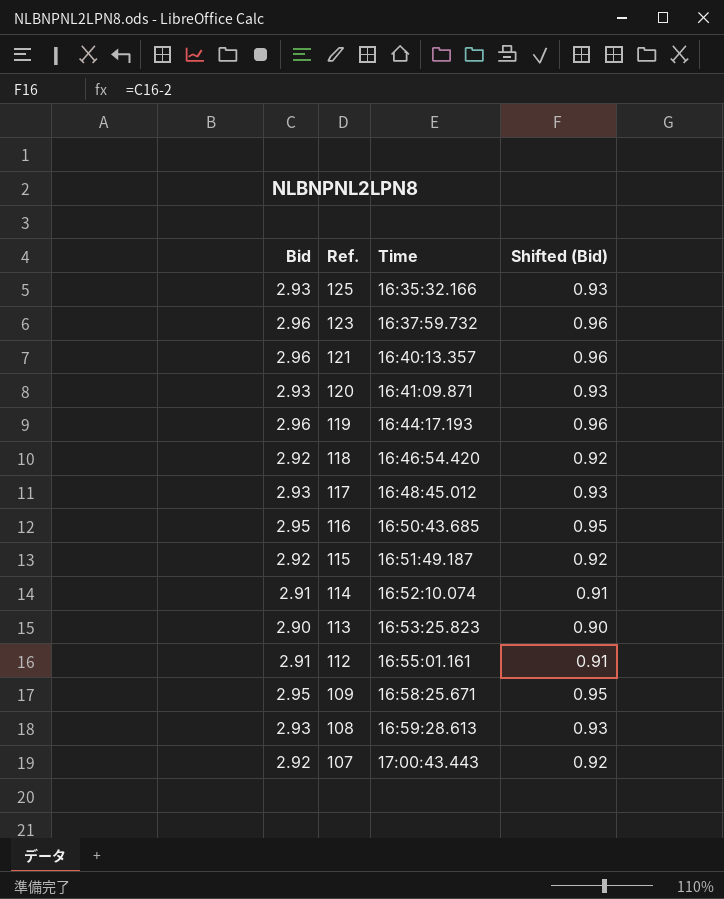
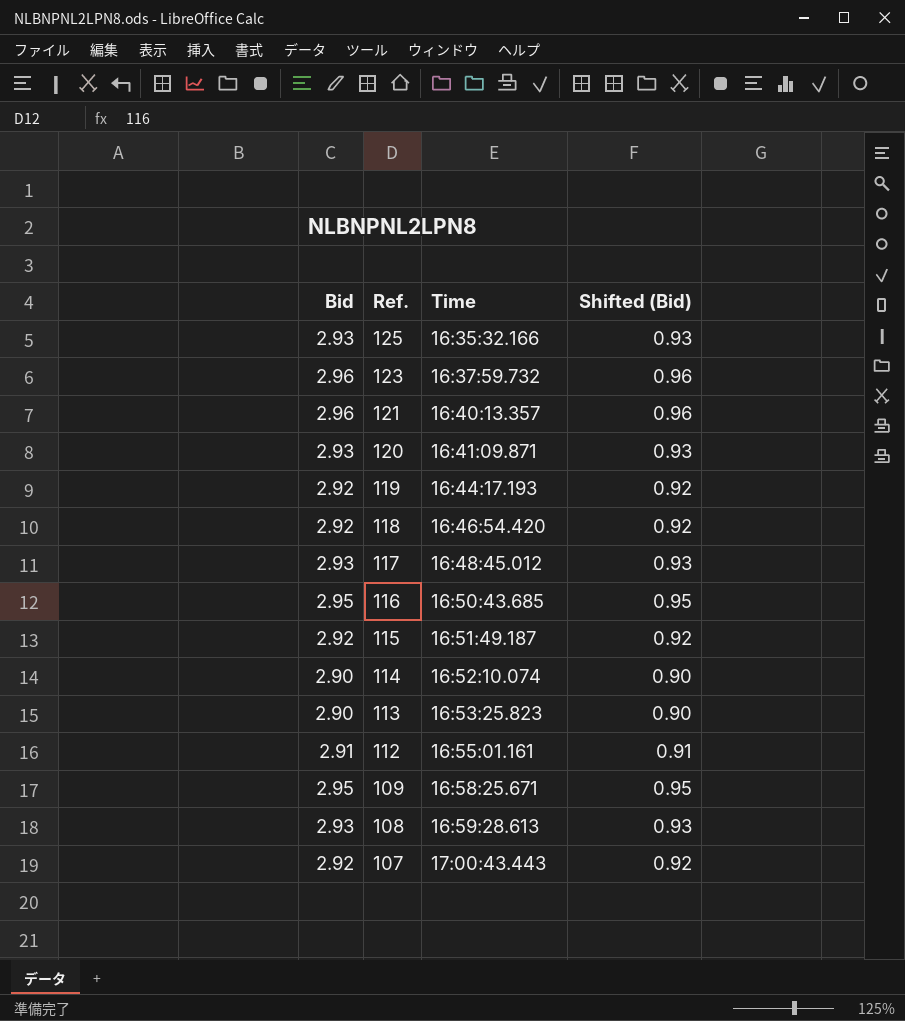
119 | Bid: 2.96 -> 2.92
119 | Shifted (Bid): 0.96 -> 0.92
114 | Bid: 2.91 -> 2.90
114 | Shifted (Bid): 0.91 -> 0.90

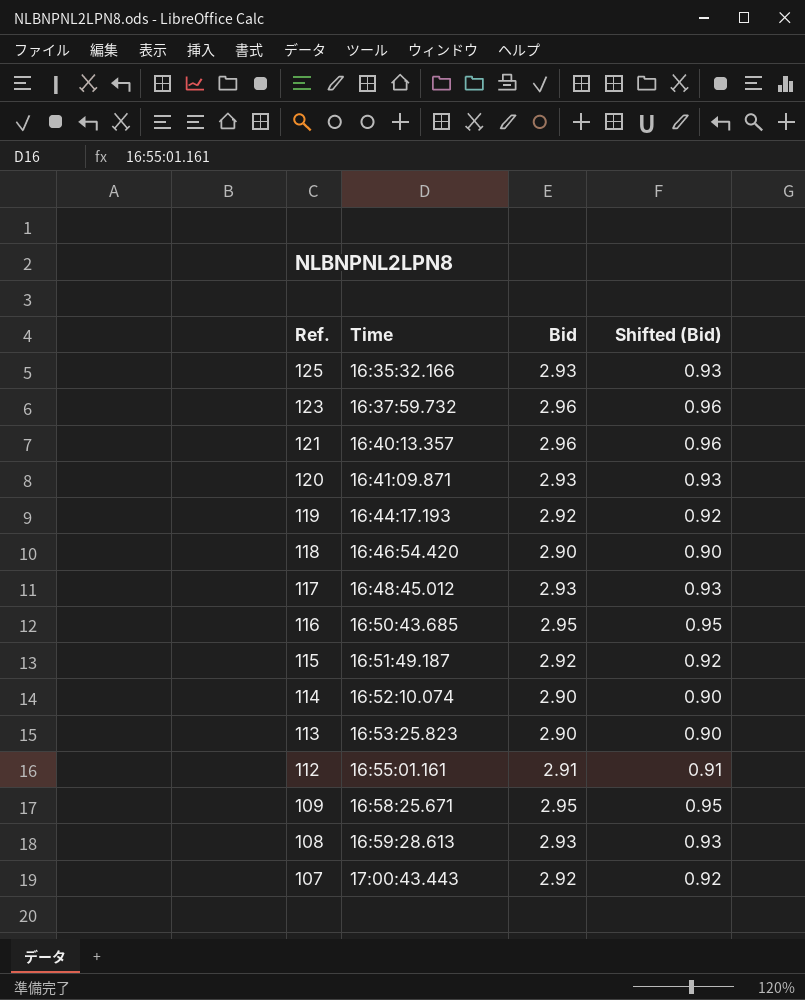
column Bid | position: 1 -> 3
118 | Bid: 2.92 -> 2.90
118 | Shifted (Bid): 0.92 -> 0.90

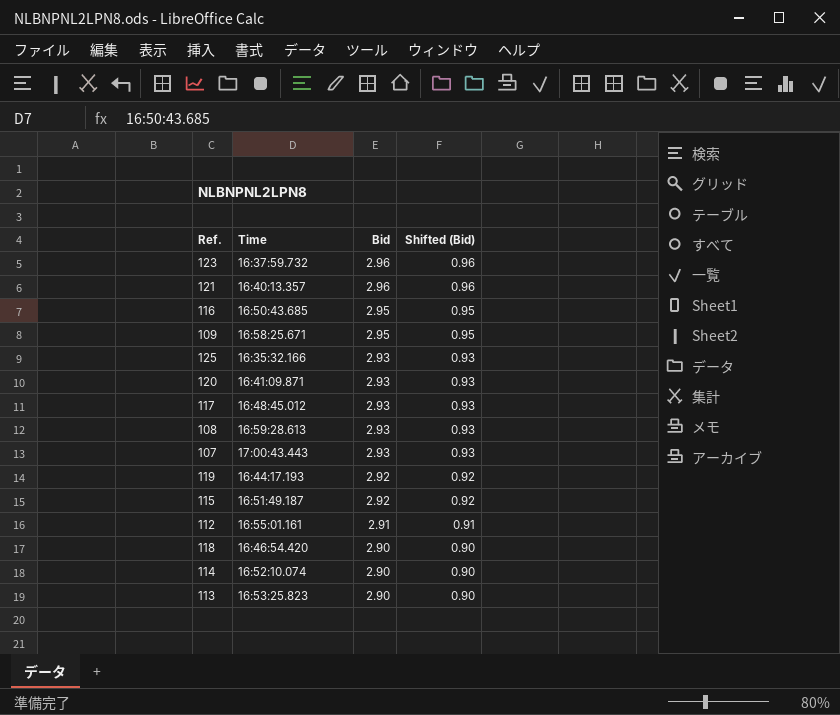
row order: Ref. descending -> Bid descending
107 | Bid: 2.92 -> 2.93
107 | Shifted (Bid): 0.92 -> 0.93

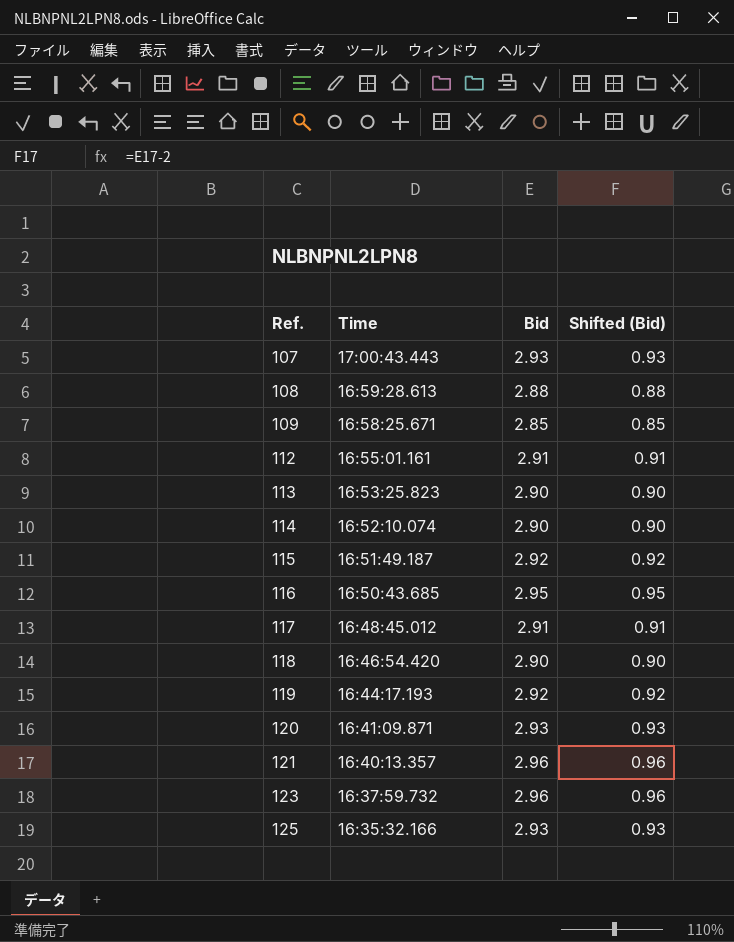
row order: Bid descending -> Ref. ascending
108 | Bid: 2.93 -> 2.88
108 | Shifted (Bid): 0.93 -> 0.88
109 | Bid: 2.95 -> 2.85
109 | Shifted (Bid): 0.95 -> 0.85
117 | Bid: 2.93 -> 2.91
117 | Shifted (Bid): 0.93 -> 0.91

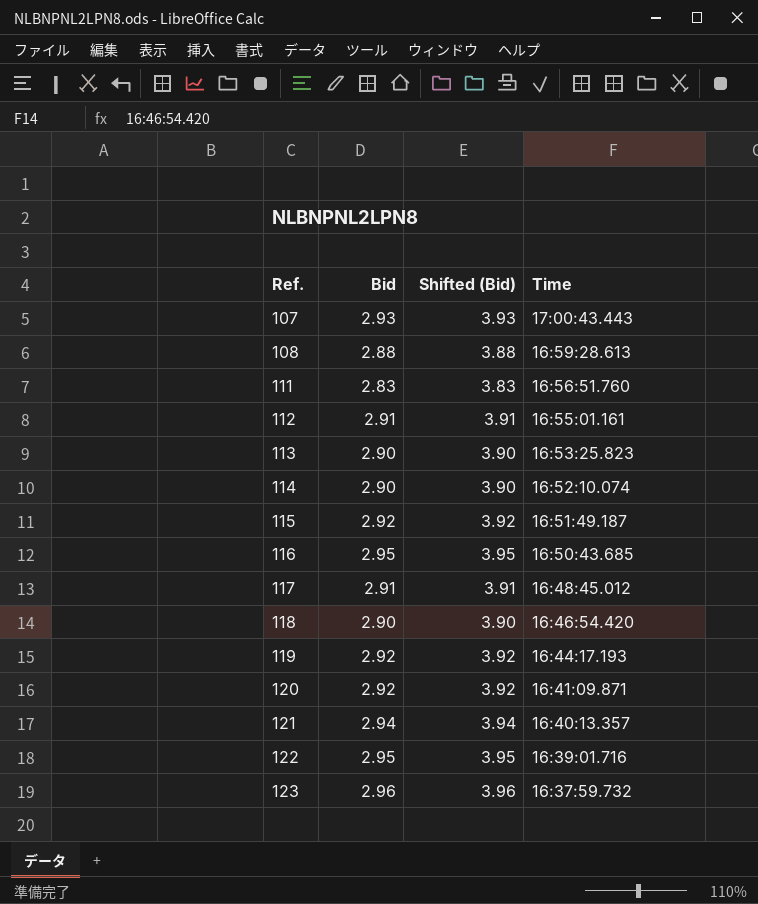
column Shifted (Bid) | formula: [Bid] - 2 -> [Bid] + 1
column Time | position: 2 -> 4
row 109: 16:58:25.671 | 2.85 | 0.85 -> none
row 125: 16:35:32.166 | 2.93 | 0.93 -> none
row 111: none -> 2.83 | 3.83 | 16:56:51.760
120 | Bid: 2.93 -> 2.92
121 | Bid: 2.96 -> 2.94
row 122: none -> 2.95 | 3.95 | 16:39:01.716

